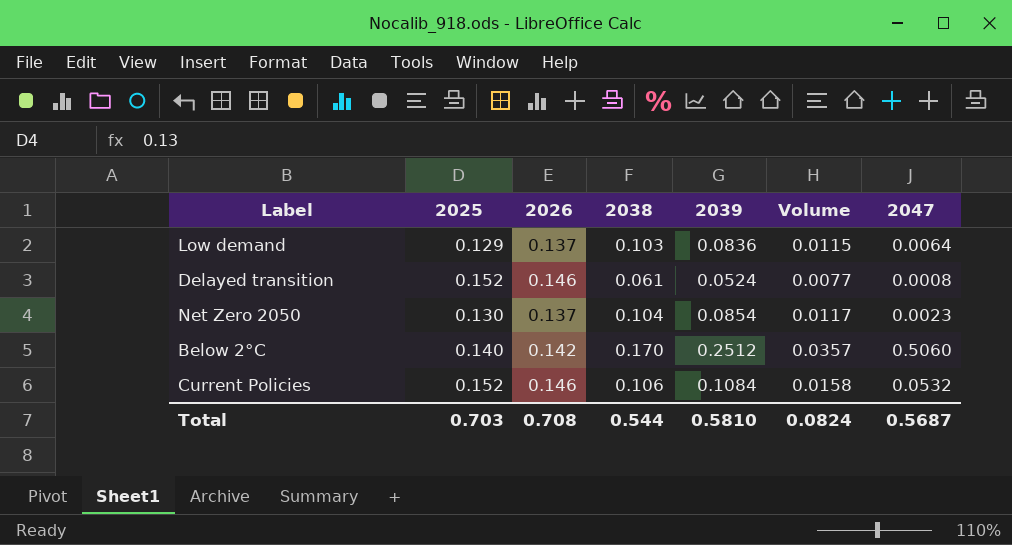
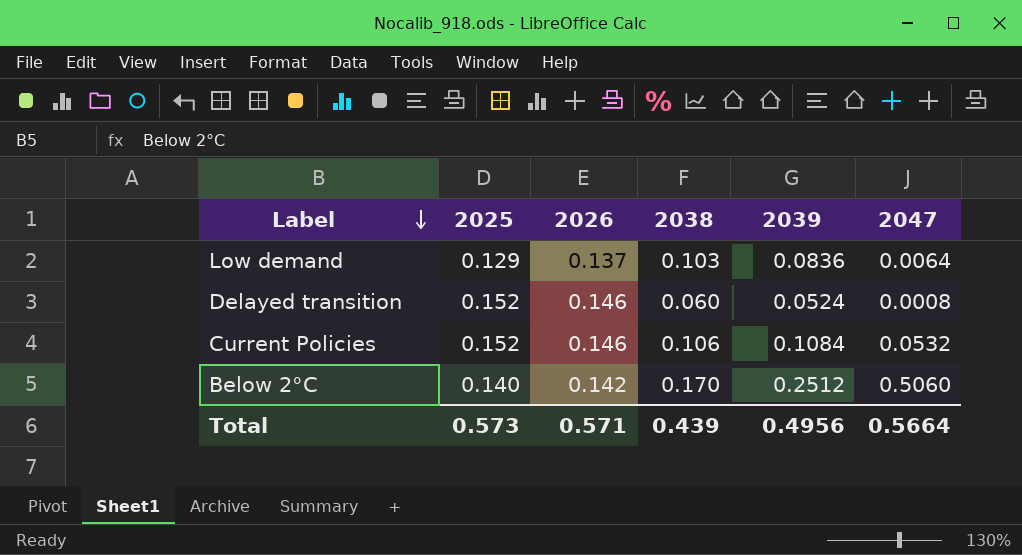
row order: none -> Label descending
column Volume | formula: [2026] * [2039] -> none
row Net Zero 2050: 0.130 | 0.137 | 0.104 | 0.0854 | 0.0117 | 0.0023 -> none
Delayed transition | 2038: 0.061 -> 0.060
Total | 2025: 0.703 -> 0.573
Total | 2026: 0.708 -> 0.571
Total | 2038: 0.544 -> 0.439
Total | 2039: 0.5810 -> 0.4956
Total | 2047: 0.5687 -> 0.5664

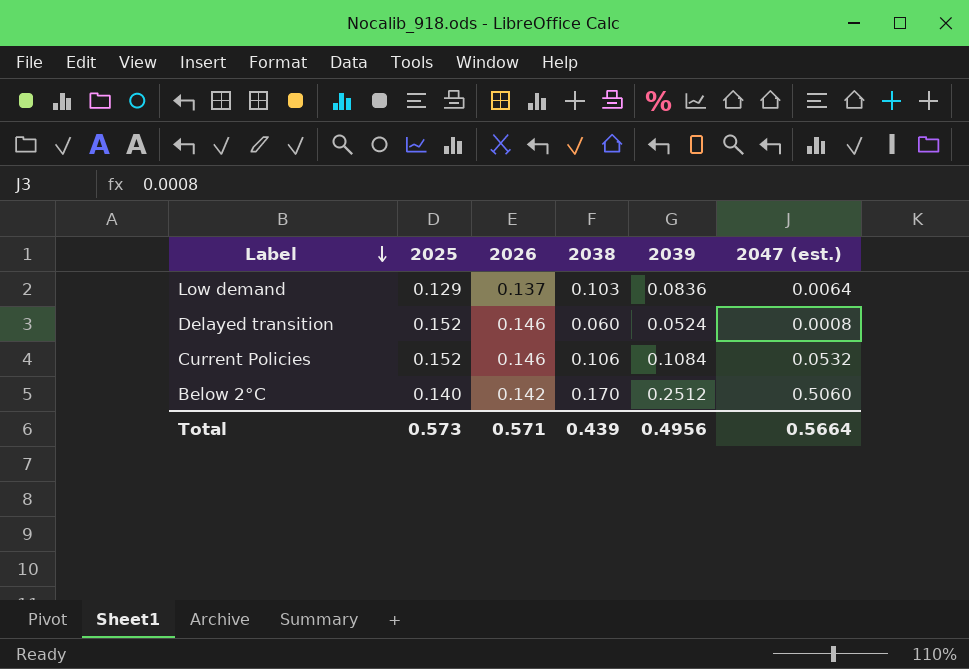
column name: 2047 -> 2047 (est.)

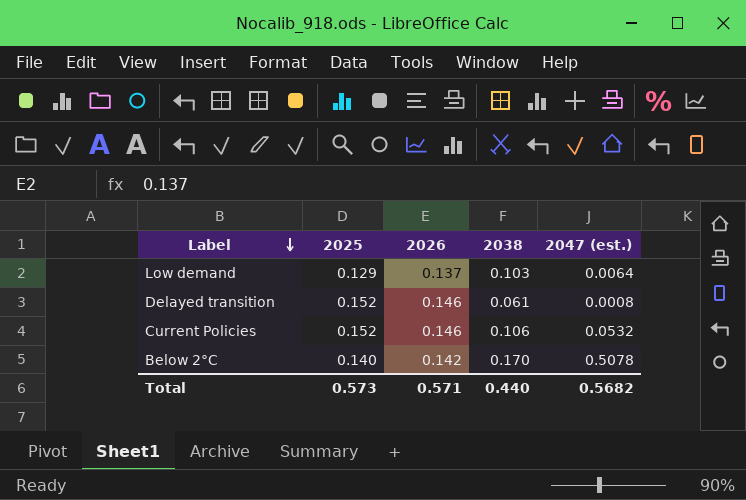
column 2039 | position: 5 -> none
Delayed transition | 2038: 0.060 -> 0.061
Below 2°C | 2047 (est.): 0.5060 -> 0.5078
Total | 2038: 0.439 -> 0.440
Total | 2047 (est.): 0.5664 -> 0.5682

